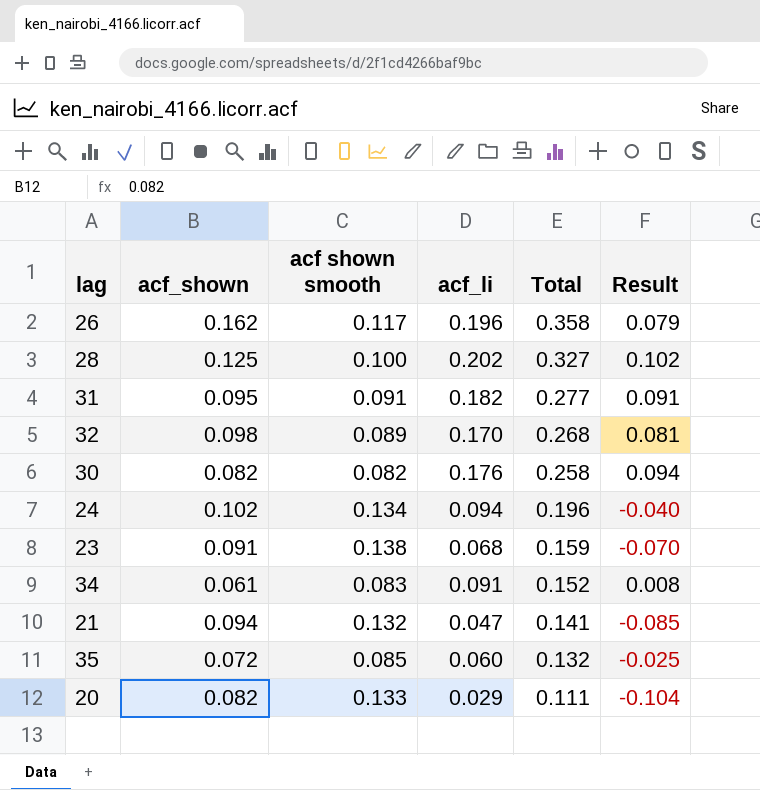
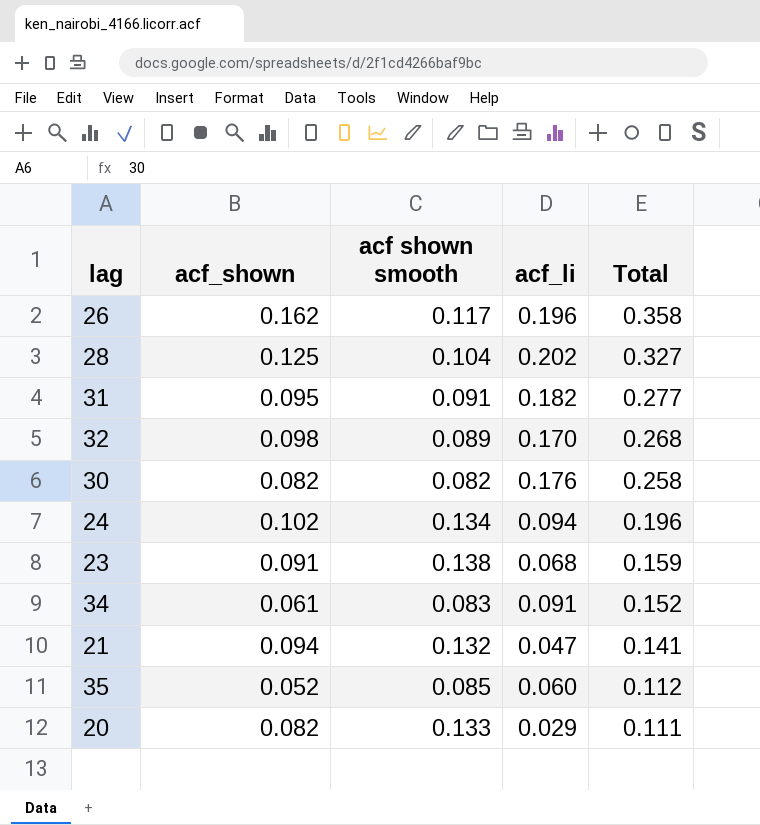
column Result | formula: [acf_li] - [acf shown smooth] -> none
28 | acf shown smooth: 0.100 -> 0.104
35 | acf_shown: 0.072 -> 0.052
35 | Total: 0.132 -> 0.112

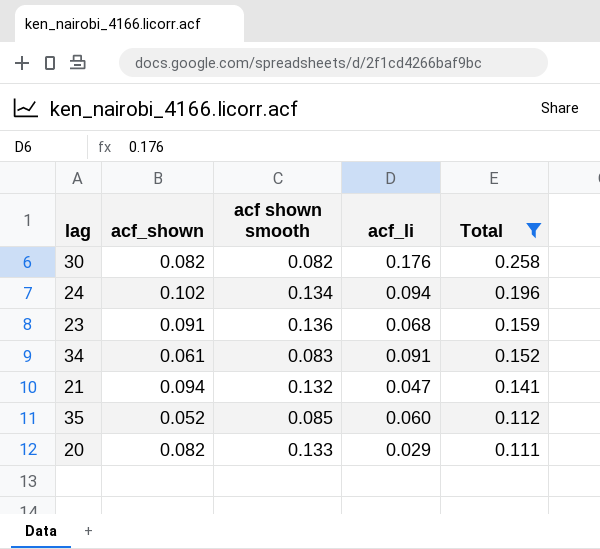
filter: none -> Total <= 0.258
23 | acf shown smooth: 0.138 -> 0.136

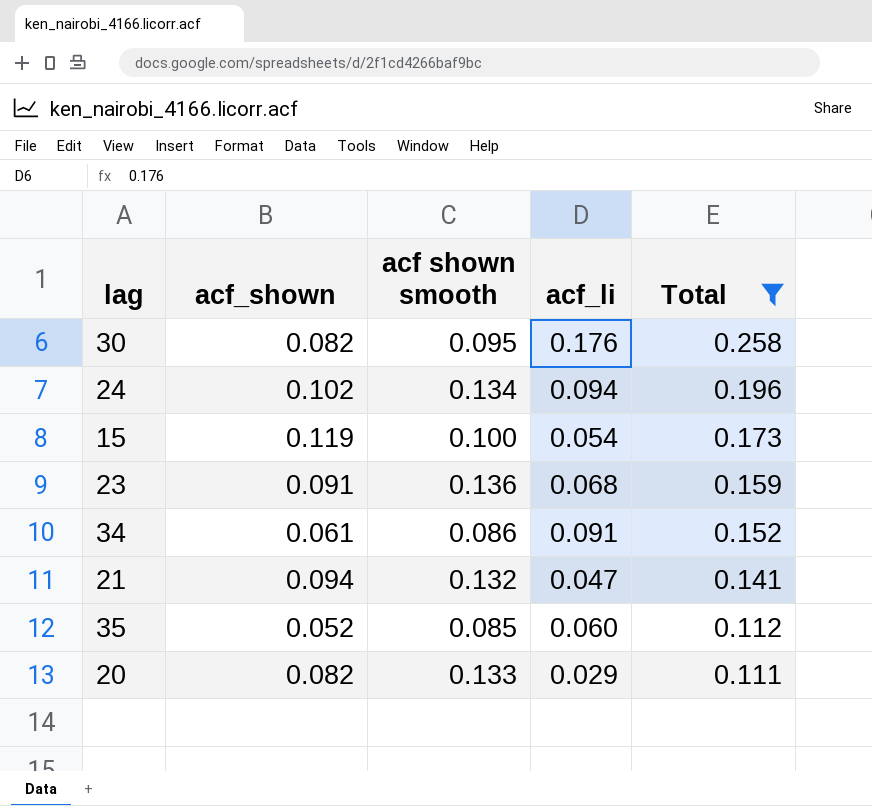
30 | acf shown smooth: 0.082 -> 0.095
row 15: none -> 0.119 | 0.100 | 0.054 | 0.173
34 | acf shown smooth: 0.083 -> 0.086

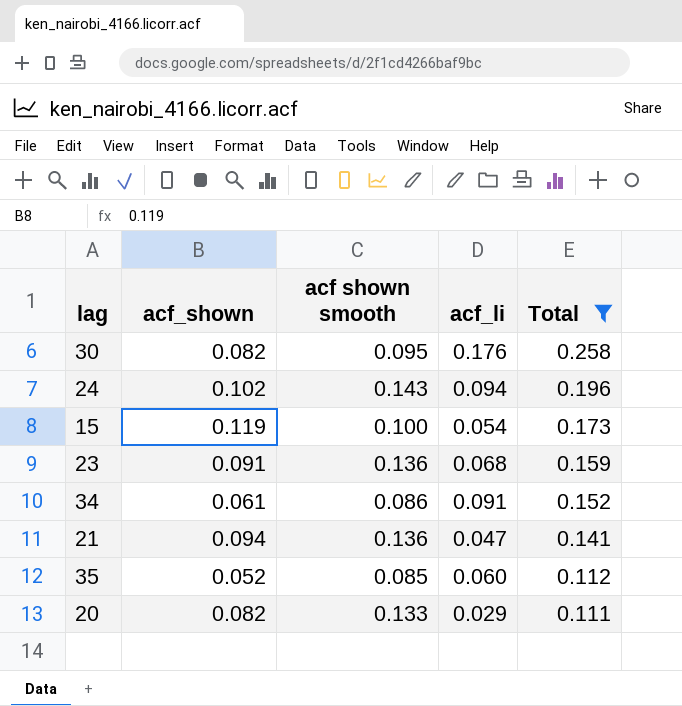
24 | acf shown smooth: 0.134 -> 0.143
21 | acf shown smooth: 0.132 -> 0.136

